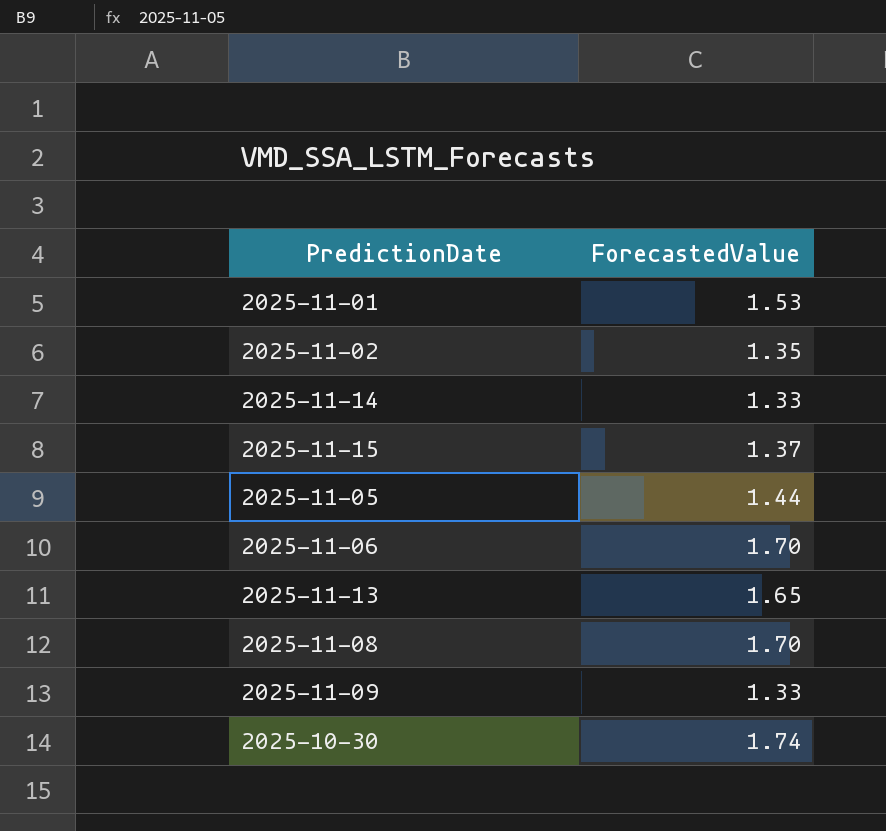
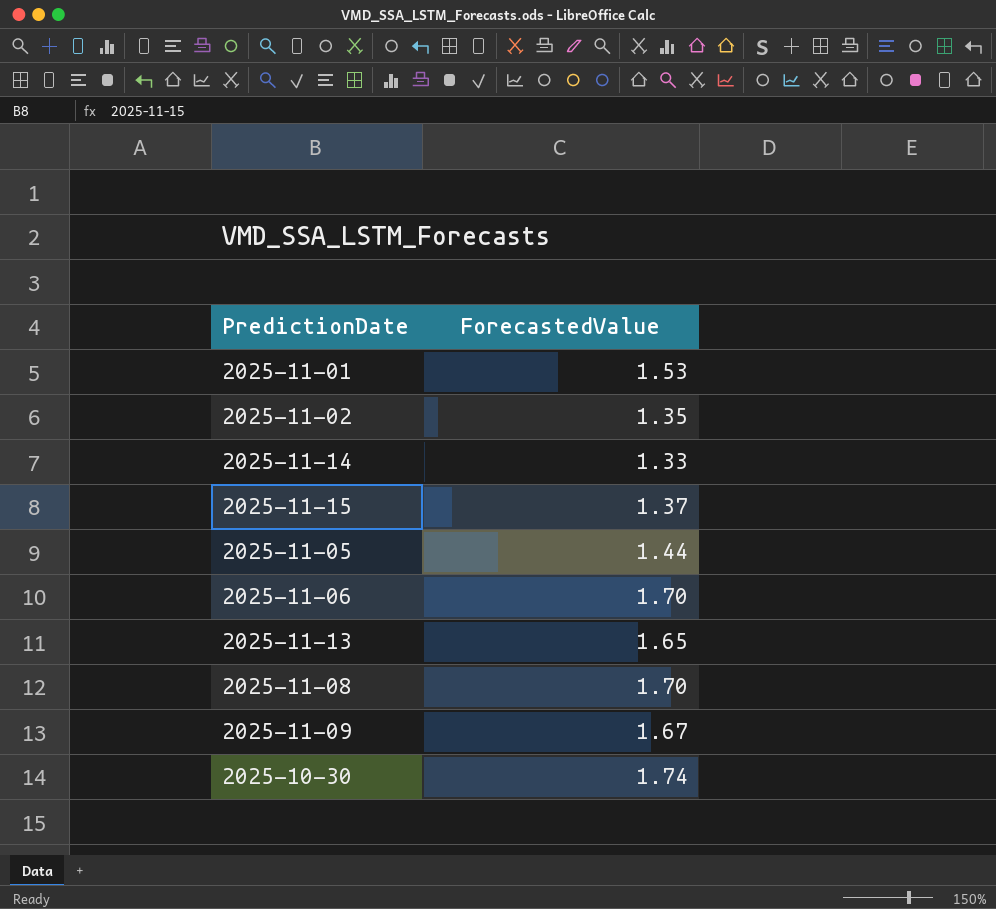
2025-11-09 | ForecastedValue: 1.33 -> 1.67

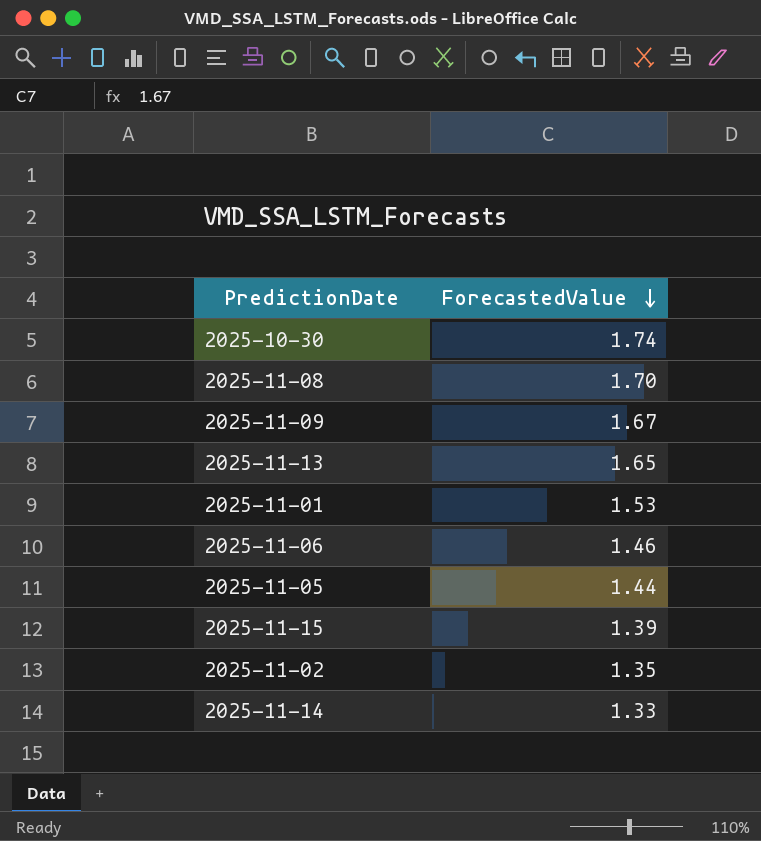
row order: none -> ForecastedValue descending
2025-11-06 | ForecastedValue: 1.70 -> 1.46
2025-11-15 | ForecastedValue: 1.37 -> 1.39

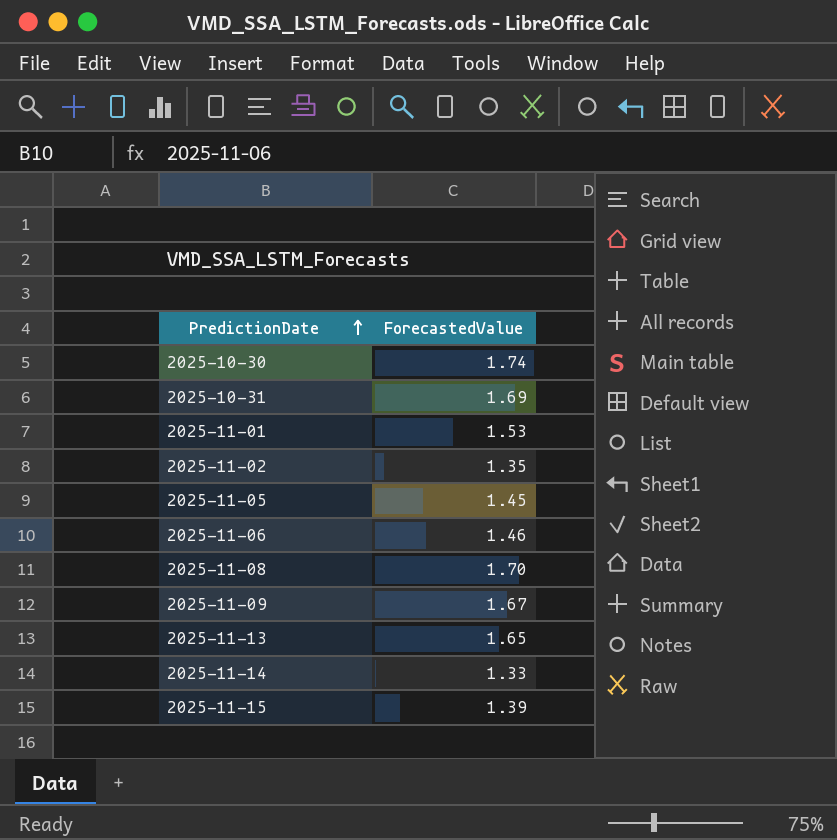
row order: ForecastedValue descending -> PredictionDate ascending
row 2025-10-31: none -> 1.69
2025-11-05 | ForecastedValue: 1.44 -> 1.45

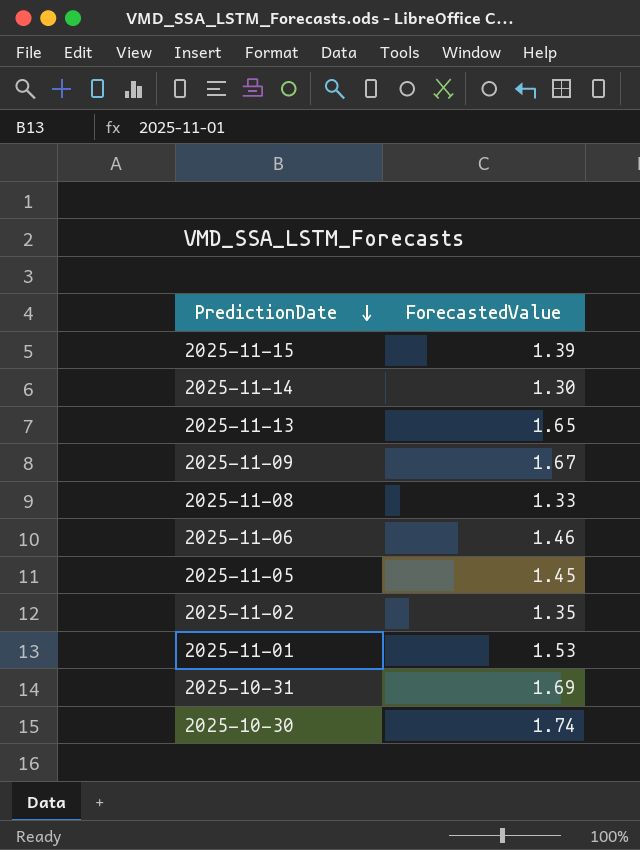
row order: PredictionDate ascending -> PredictionDate descending
2025-11-14 | ForecastedValue: 1.33 -> 1.30
2025-11-08 | ForecastedValue: 1.70 -> 1.33

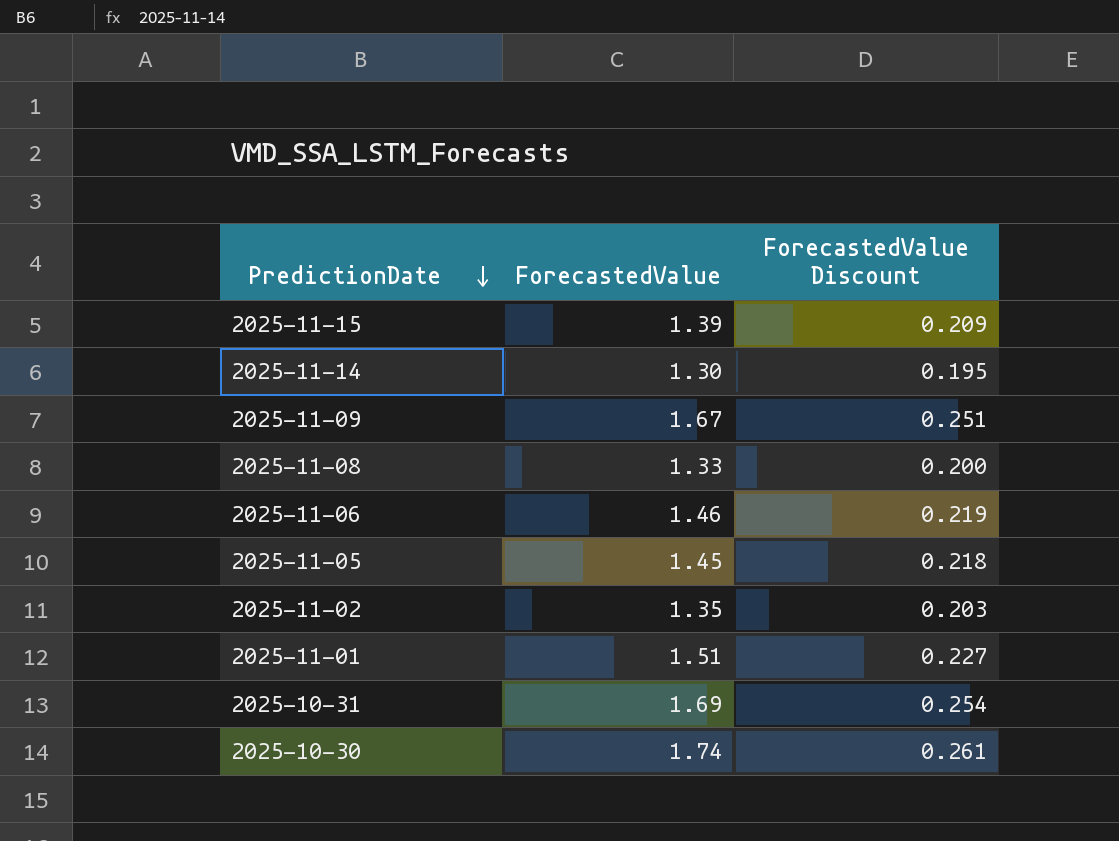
column ForecastedValue Discount | formula: none -> [ForecastedValue] * 0.15
row 2025-11-13: 1.65 -> none
2025-11-01 | ForecastedValue: 1.53 -> 1.51

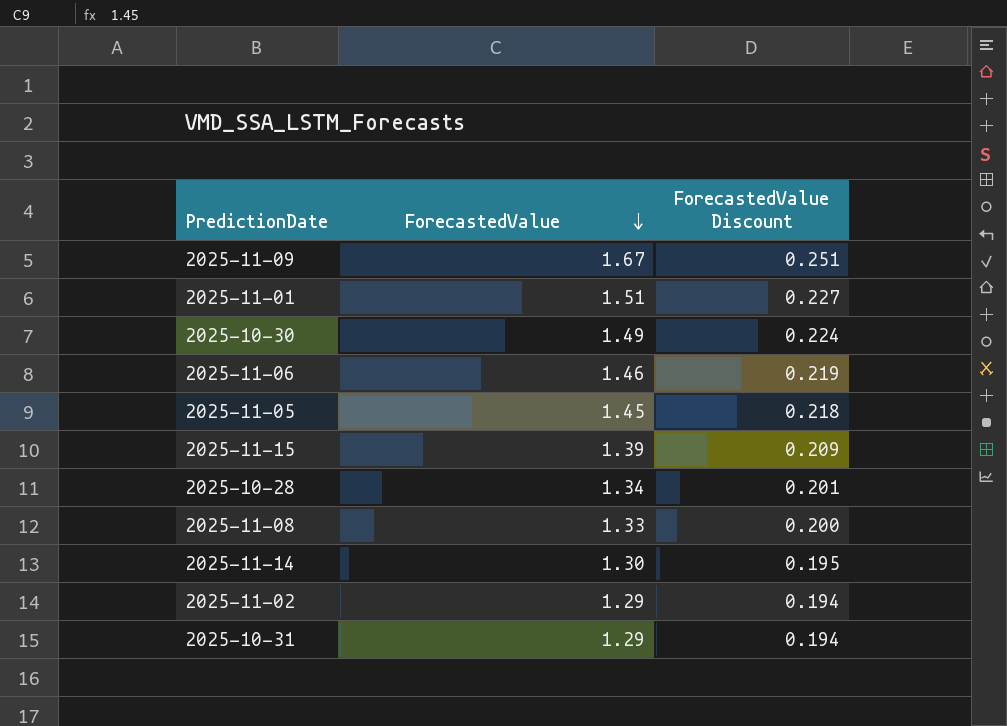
row order: PredictionDate descending -> ForecastedValue descending
2025-10-30 | ForecastedValue: 1.74 -> 1.49
2025-10-30 | ForecastedValue Discount: 0.261 -> 0.224
row 2025-10-28: none -> 1.34 | 0.201
2025-11-02 | ForecastedValue: 1.35 -> 1.29
2025-11-02 | ForecastedValue Discount: 0.203 -> 0.194
2025-10-31 | ForecastedValue: 1.69 -> 1.29
2025-10-31 | ForecastedValue Discount: 0.254 -> 0.194

